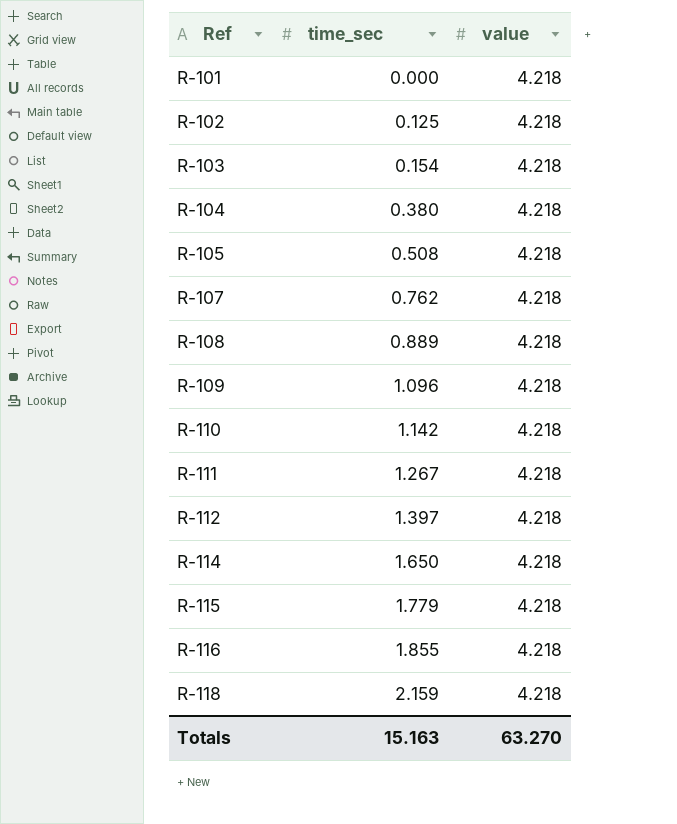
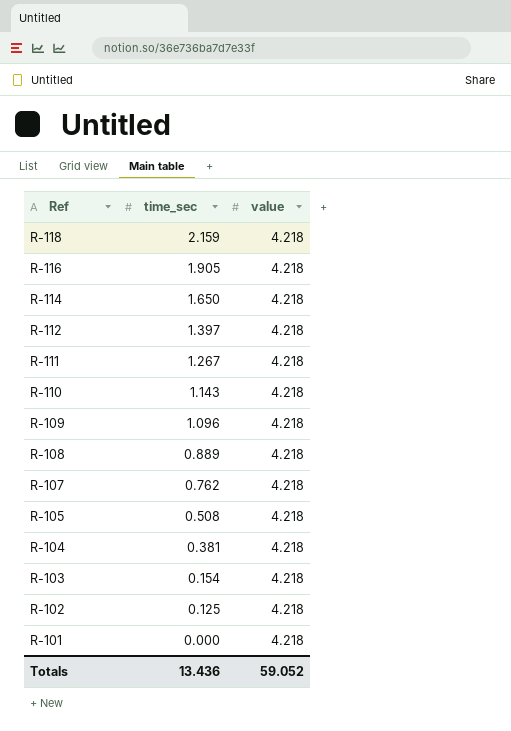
row order: Ref ascending -> Ref descending
row R-115: 1.779 | 4.218 -> none
R-116 | time_sec: 1.855 -> 1.905
R-110 | time_sec: 1.142 -> 1.143
R-104 | time_sec: 0.380 -> 0.381
Totals | time_sec: 15.163 -> 13.436
Totals | value: 63.270 -> 59.052

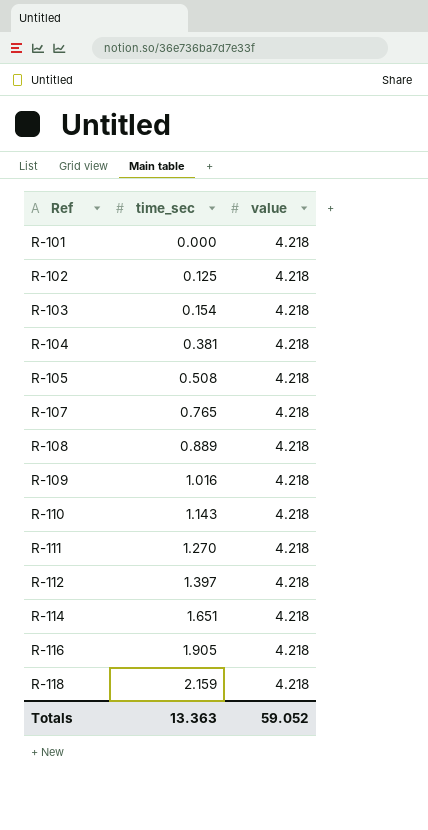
row order: Ref descending -> Ref ascending
R-107 | time_sec: 0.762 -> 0.765
R-109 | time_sec: 1.096 -> 1.016
R-111 | time_sec: 1.267 -> 1.270
R-114 | time_sec: 1.650 -> 1.651
Totals | time_sec: 13.436 -> 13.363

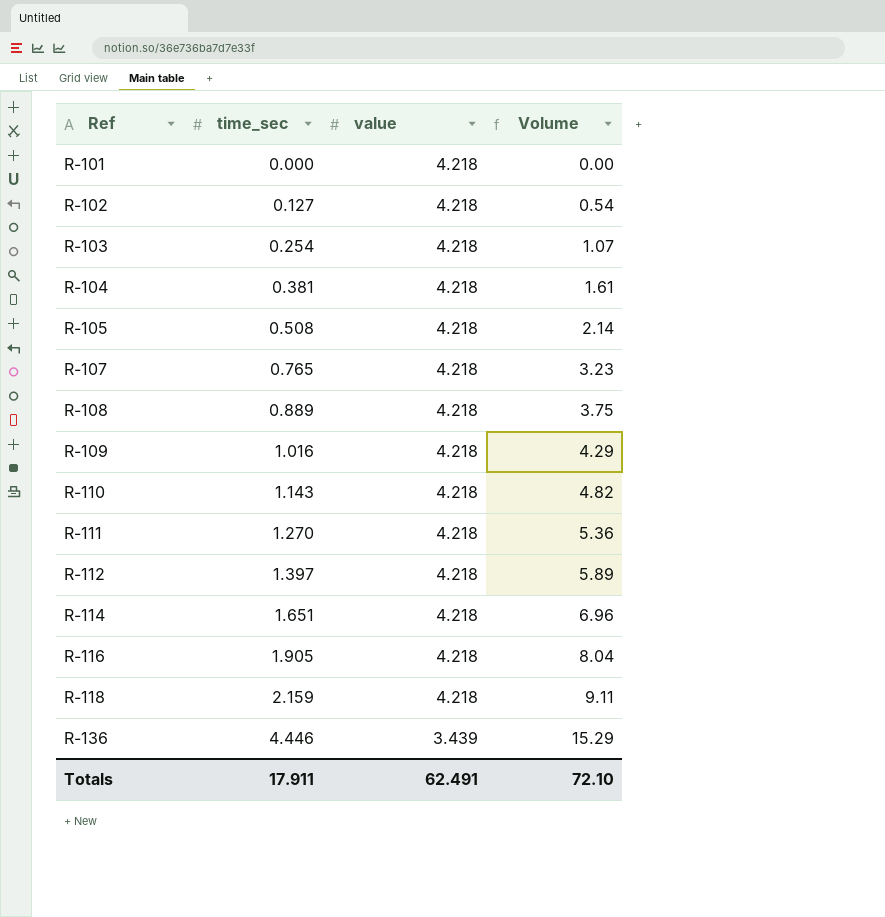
column Volume | formula: none -> [time_sec] * [value]
R-102 | time_sec: 0.125 -> 0.127
R-103 | time_sec: 0.154 -> 0.254
row R-136: none -> 4.446 | 3.439 | 15.29
Totals | time_sec: 13.363 -> 17.911
Totals | value: 59.052 -> 62.491

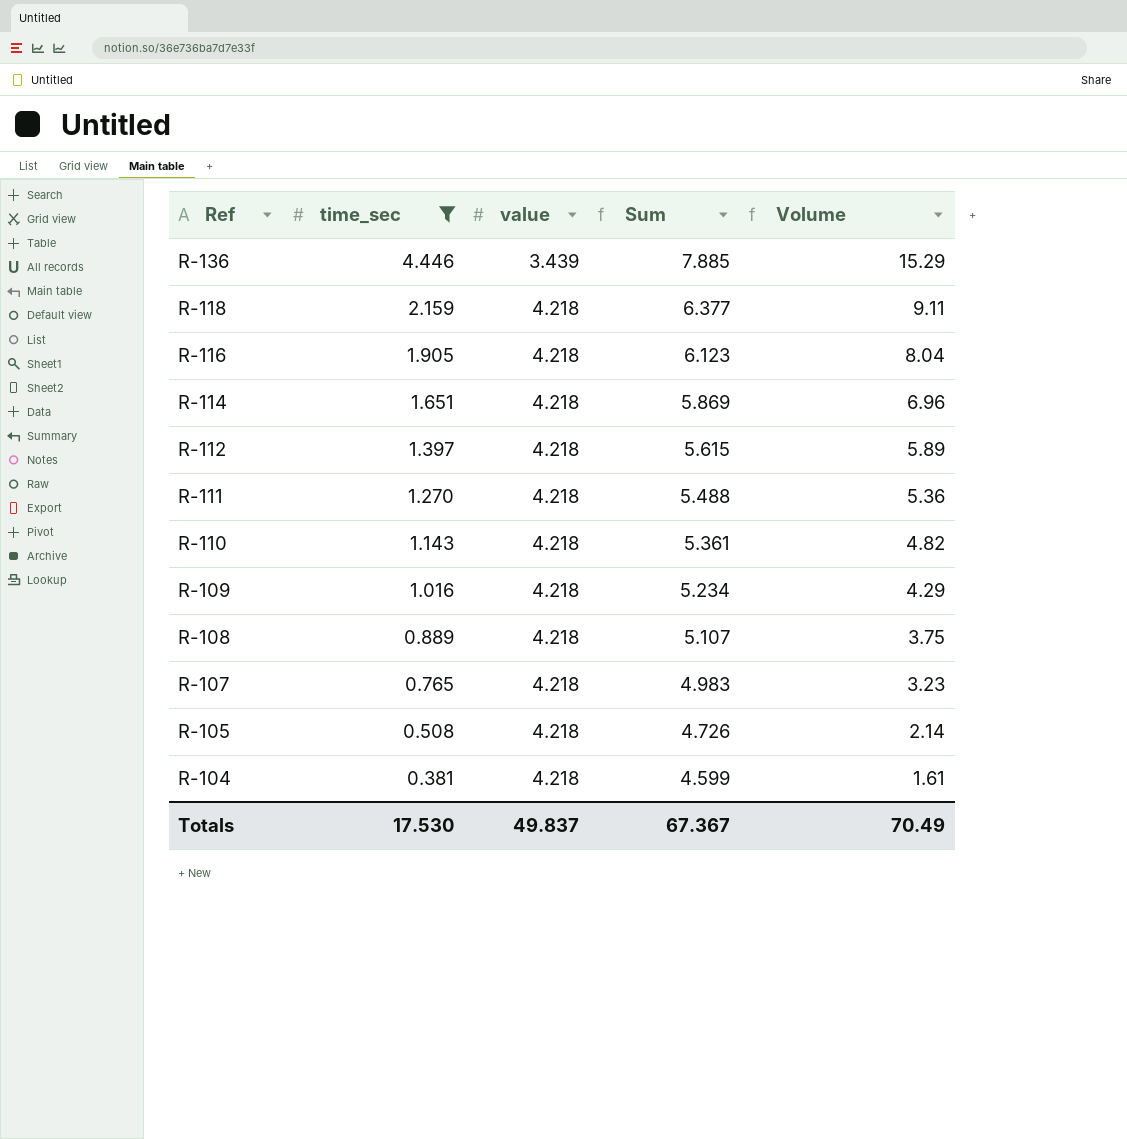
filter: none -> time_sec >= 0.381
row order: Ref ascending -> Ref descending
column Sum | formula: none -> [time_sec] + [value]
Totals | time_sec: 17.911 -> 17.530
Totals | value: 62.491 -> 49.837
Totals | Volume: 72.10 -> 70.49

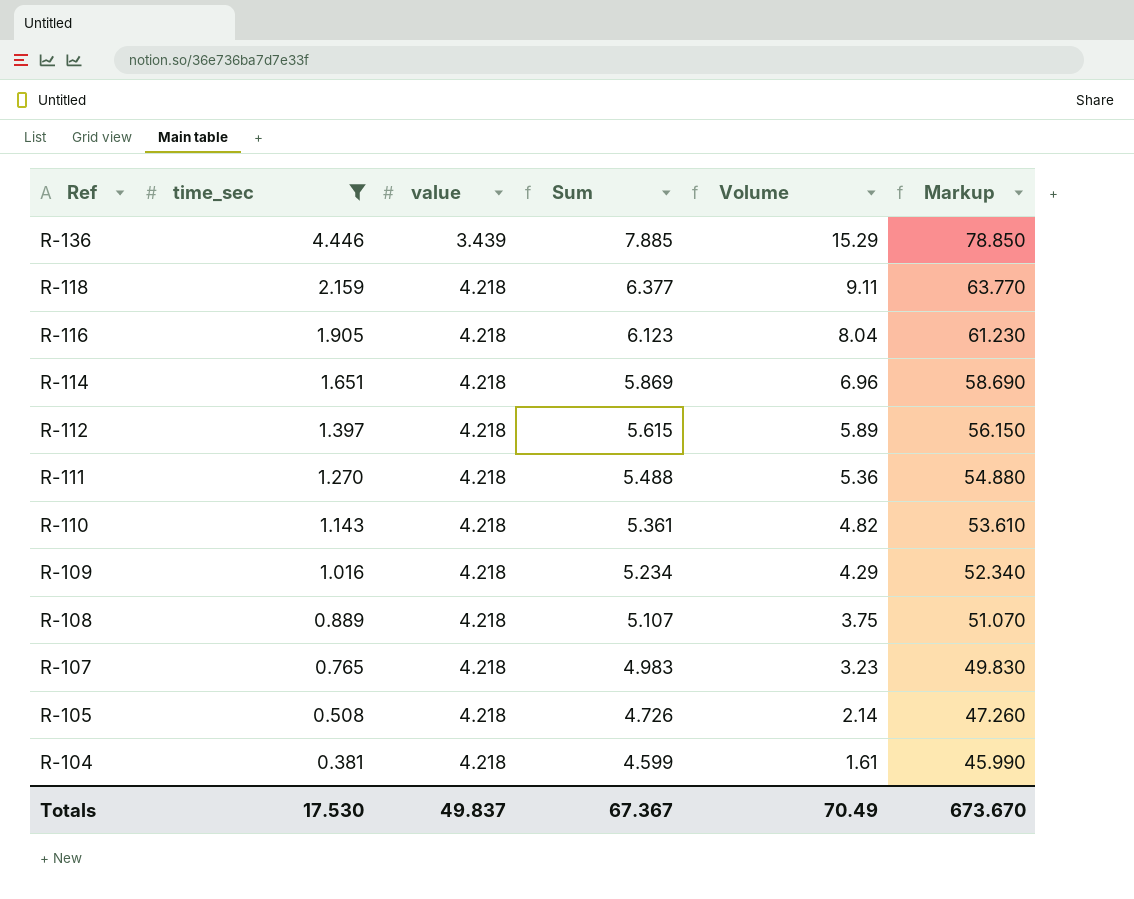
column Markup | formula: none -> [Sum] * 10

